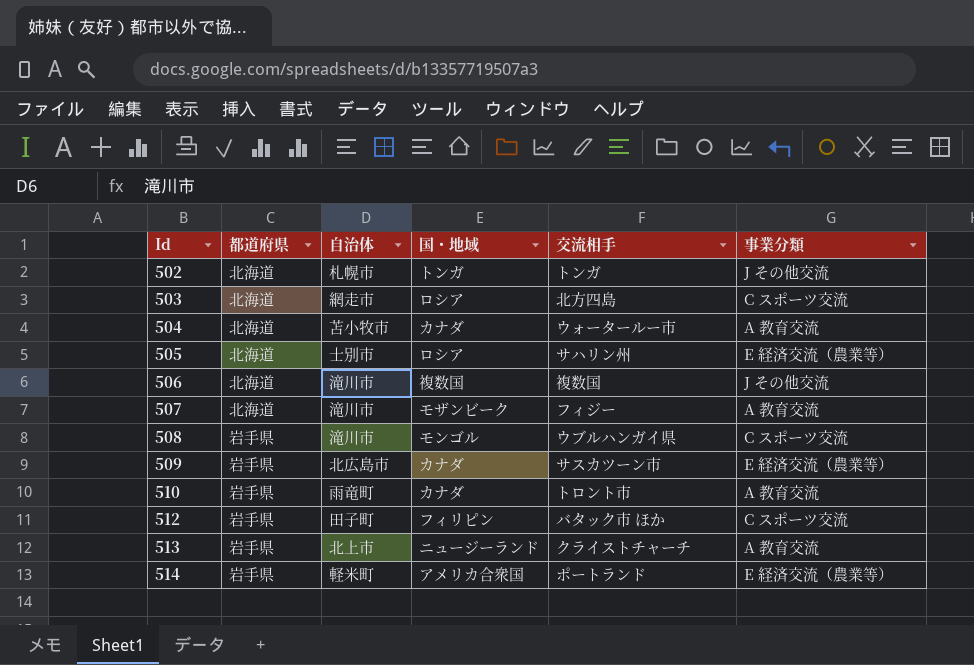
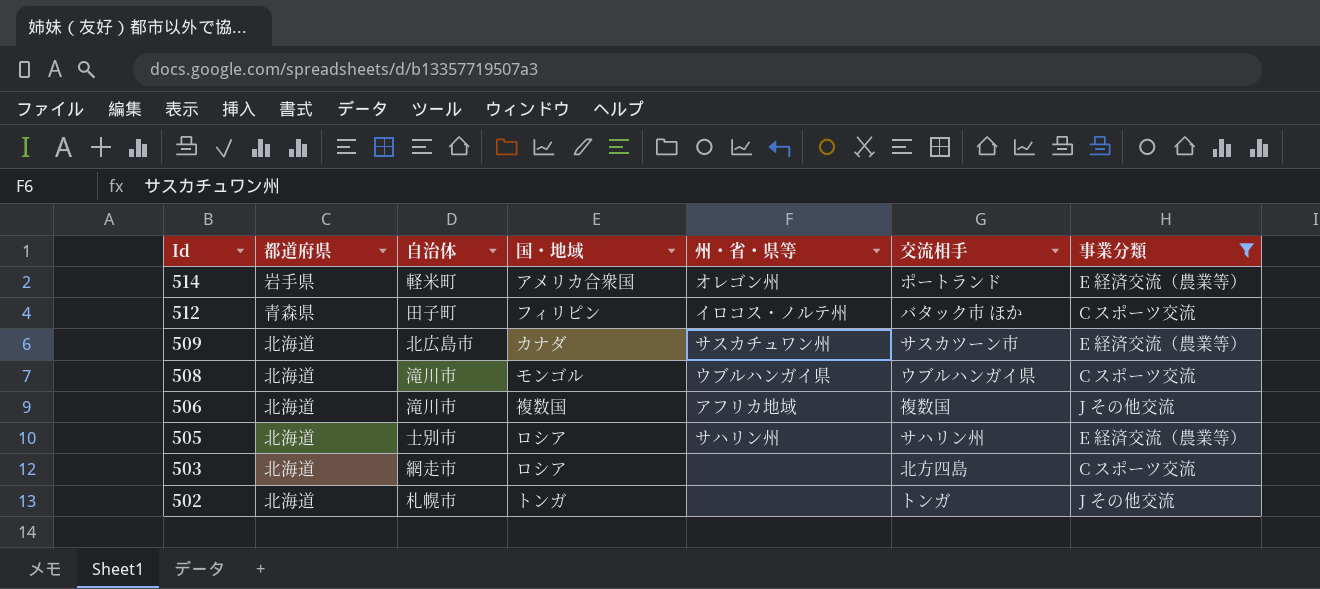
filter: none -> 事業分類 != A 教育交流
row order: Id ascending -> Id descending
column 州・省・県等 | position: none -> 5
512 | 都道府県: 岩手県 -> 青森県
509 | 都道府県: 岩手県 -> 北海道
508 | 都道府県: 岩手県 -> 北海道

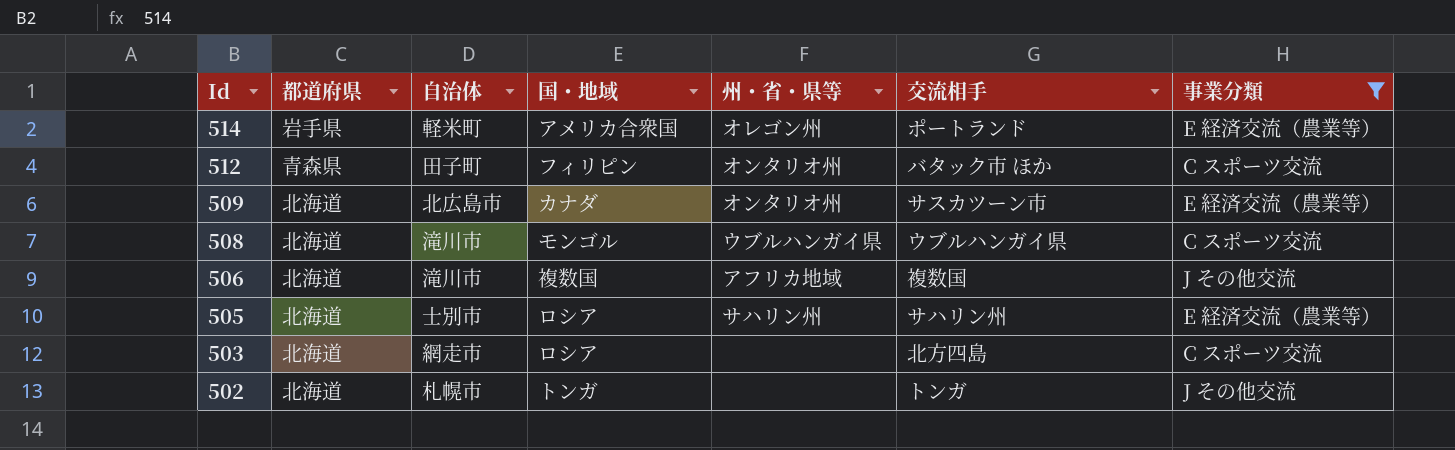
512 | 州・省・県等: イロコス・ノルテ州 -> オンタリオ州
509 | 州・省・県等: サスカチュワン州 -> オンタリオ州

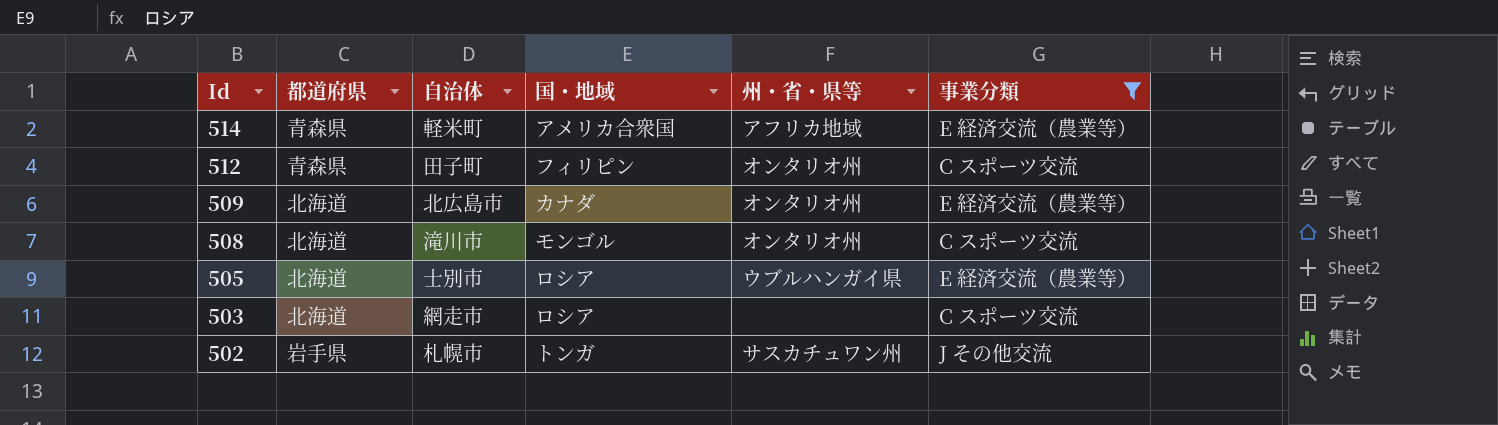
column 交流相手 | position: 6 -> none
row 506: 北海道 | 滝川市 | 複数国 | アフリカ地域 | 複数国 | J その他交流 -> none
514 | 都道府県: 岩手県 -> 青森県
514 | 州・省・県等: オレゴン州 -> アフリカ地域
508 | 州・省・県等: ウブルハンガイ県 -> オンタリオ州
505 | 州・省・県等: サハリン州 -> ウブルハンガイ県
502 | 都道府県: 北海道 -> 岩手県
502 | 州・省・県等: none -> サスカチュワン州

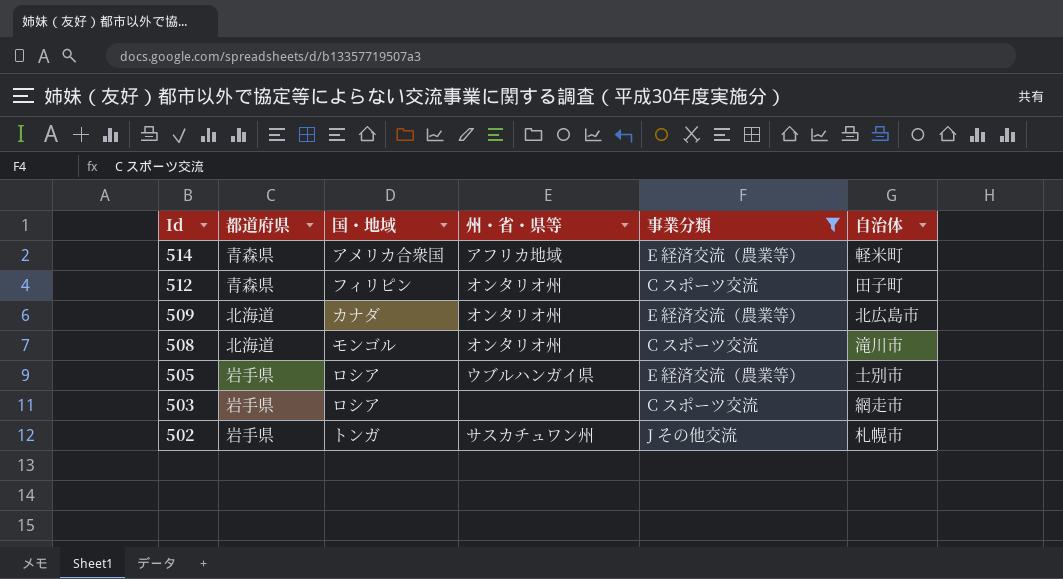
column 自治体 | position: 3 -> 6
505 | 都道府県: 北海道 -> 岩手県
503 | 都道府県: 北海道 -> 岩手県

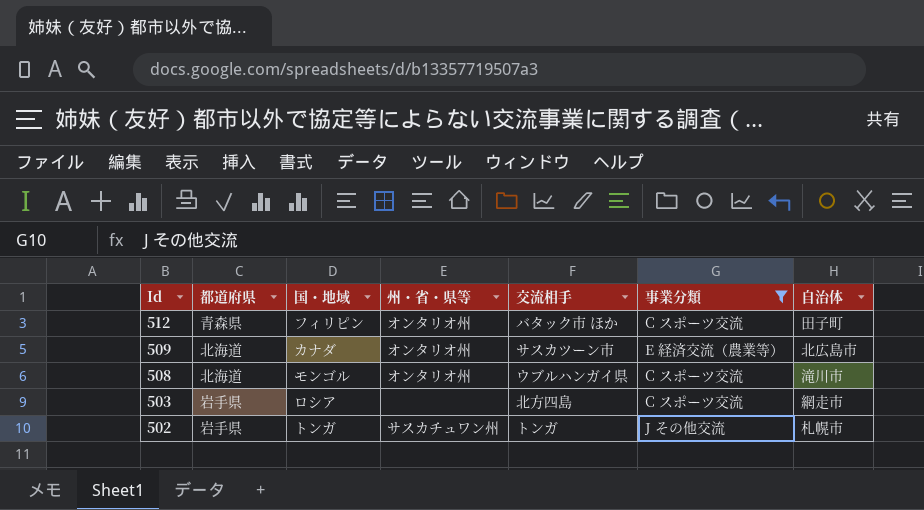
column 交流相手 | position: none -> 5
row 514: 青森県 | アメリカ合衆国 | アフリカ地域 | E 経済交流（農業等） | 軽米町 -> none
row 505: 岩手県 | ロシア | ウブルハンガイ県 | E 経済交流（農業等） | 士別市 -> none

